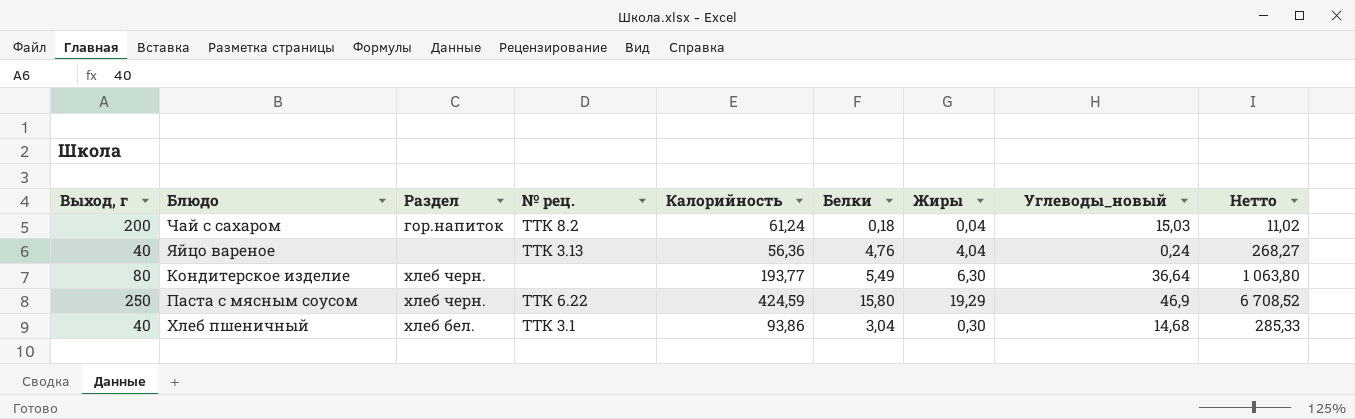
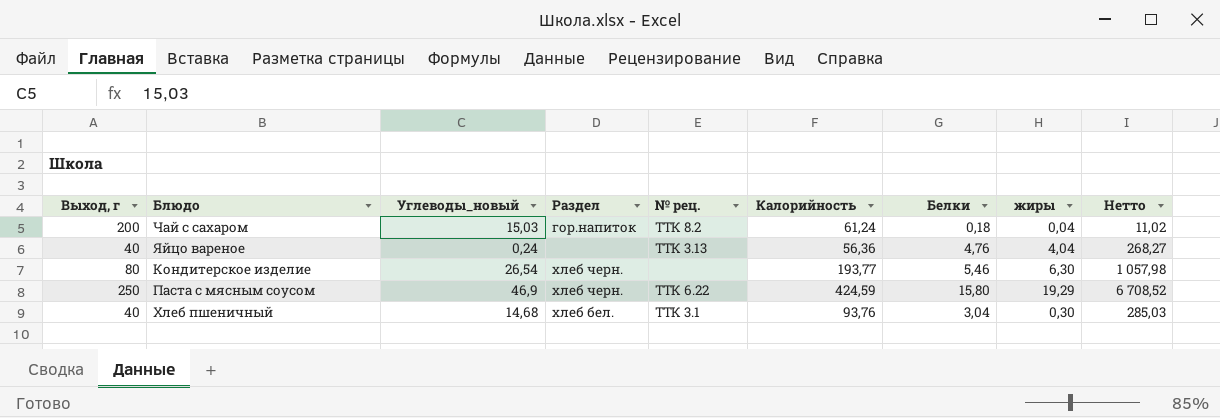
column Углеводы_новый | position: 8 -> 3
column name: Жиры -> жиры
Кондитерское изделие | Углеводы_новый: 36,64 -> 26,54
Кондитерское изделие | Белки: 5,49 -> 5,46
Кондитерское изделие | Нетто: 1 063,80 -> 1 057,98
Хлеб пшеничный | Калорийность: 93,86 -> 93,76
Хлеб пшеничный | Нетто: 285,33 -> 285,03

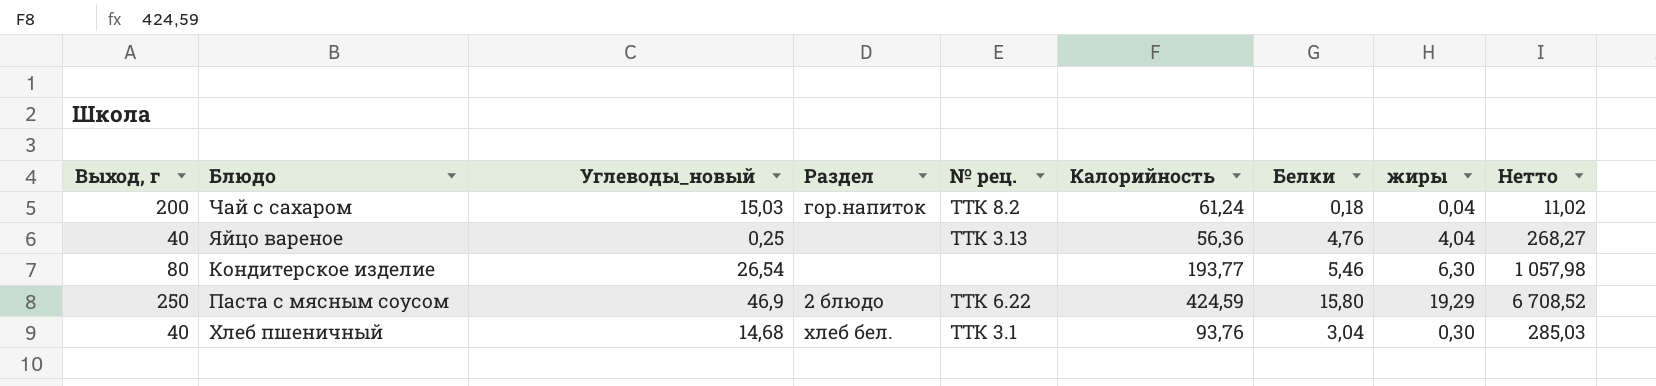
Яйцо вареное | Углеводы_новый: 0,24 -> 0,25
Кондитерское изделие | Раздел: хлеб черн. -> none
Паста с мясным соусом | Раздел: хлеб черн. -> 2 блюдо

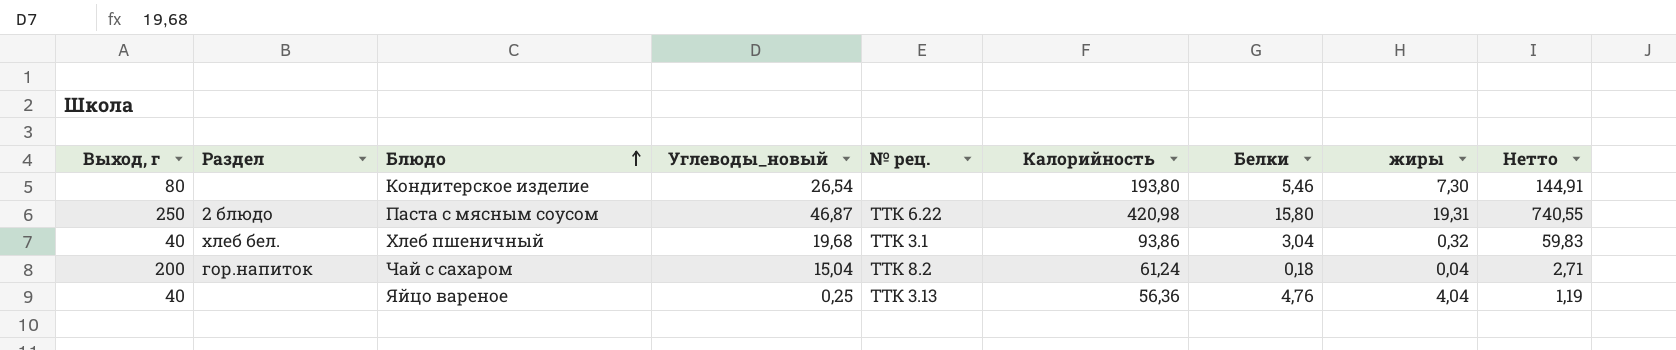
row order: none -> Блюдо ascending
column Раздел | position: 4 -> 2
column Нетто | formula: [Калорийность] * [Белки] -> [Углеводы_новый] * [Белки]
Кондитерское изделие | Калорийность: 193,77 -> 193,80
Кондитерское изделие | жиры: 6,30 -> 7,30
Паста с мясным соусом | Углеводы_новый: 46,9 -> 46,87
Паста с мясным соусом | Калорийность: 424,59 -> 420,98
Паста с мясным соусом | жиры: 19,29 -> 19,31
Хлеб пшеничный | Углеводы_новый: 14,68 -> 19,68
Хлеб пшеничный | Калорийность: 93,76 -> 93,86
Хлеб пшеничный | жиры: 0,30 -> 0,32
Чай с сахаром | Углеводы_новый: 15,03 -> 15,04

